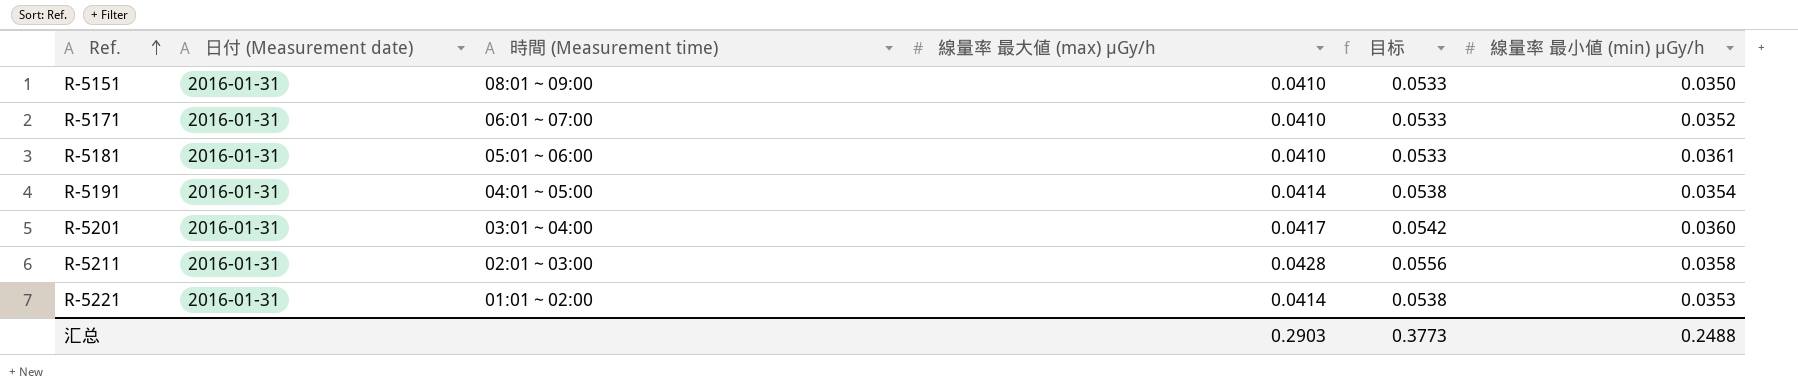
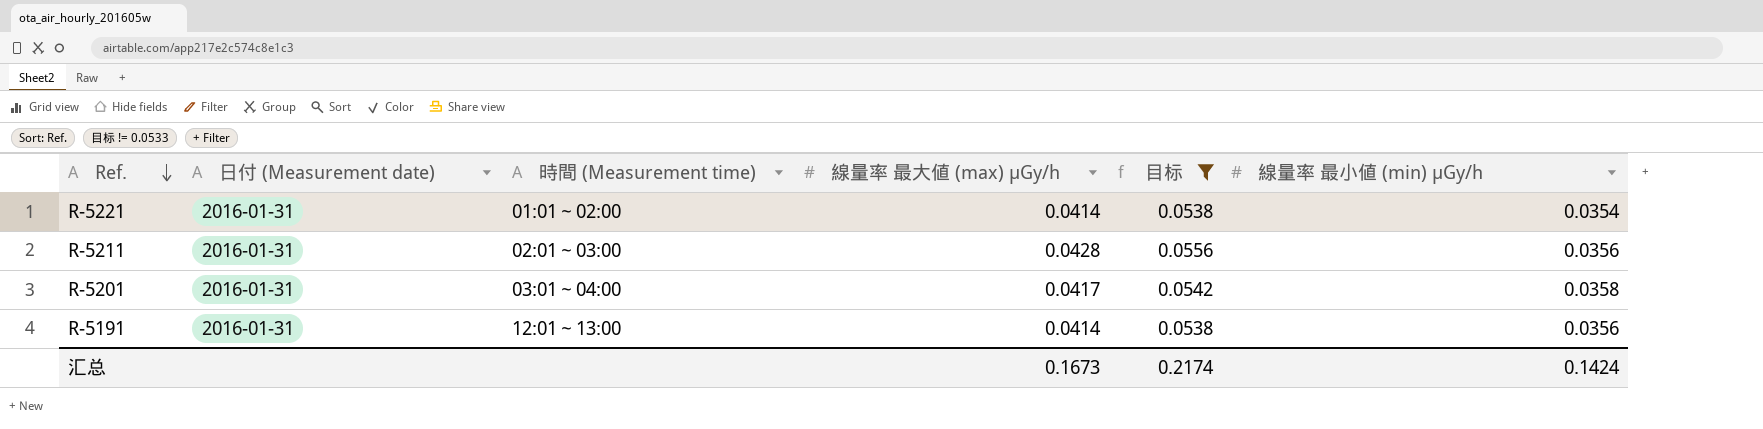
filter: none -> 目标 != 0.0533
row order: Ref. ascending -> Ref. descending
R-5221 | 線量率 最小値 (min) μGy/h: 0.0353 -> 0.0354
R-5211 | 線量率 最小値 (min) μGy/h: 0.0358 -> 0.0356
R-5201 | 線量率 最小値 (min) μGy/h: 0.0360 -> 0.0358
R-5191 | 時間 (Measurement time): 04:01～05:00 -> 12:01～13:00
R-5191 | 線量率 最小値 (min) μGy/h: 0.0354 -> 0.0356
汇总 | 線量率 最大値 (max) μGy/h: 0.2903 -> 0.1673
汇总 | 目标: 0.3773 -> 0.2174
汇总 | 線量率 最小値 (min) μGy/h: 0.2488 -> 0.1424

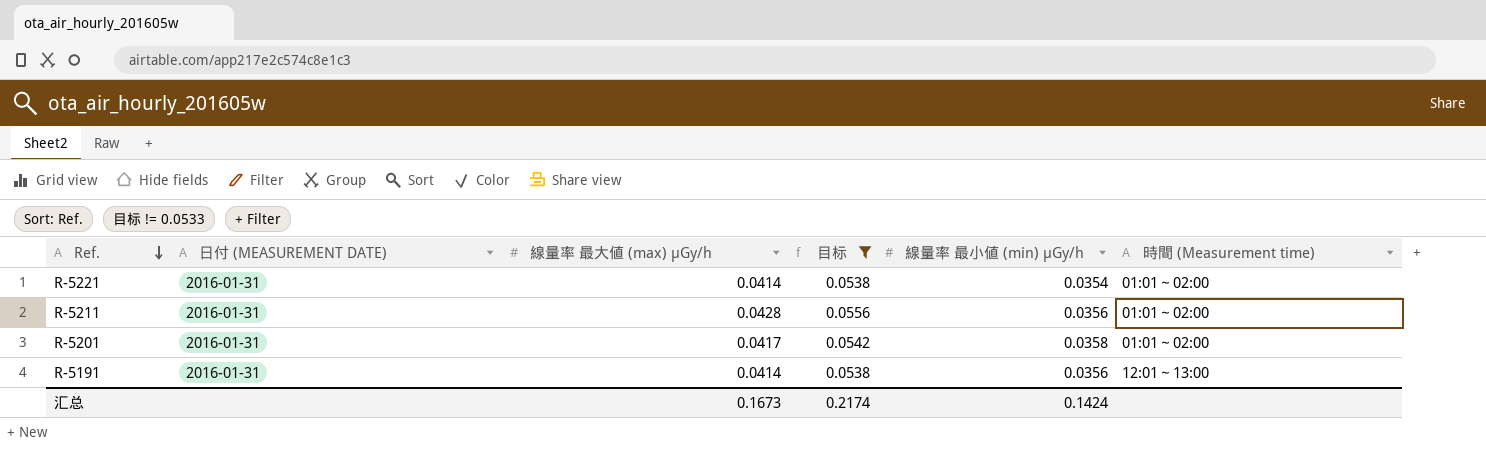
column name: 日付 (Measurement date) -> 日付 (MEASUREMENT DATE)
column 時間 (Measurement time) | position: 3 -> 6
R-5211 | 時間 (Measurement time): 02:01～03:00 -> 01:01～02:00
R-5201 | 時間 (Measurement time): 03:01～04:00 -> 01:01～02:00

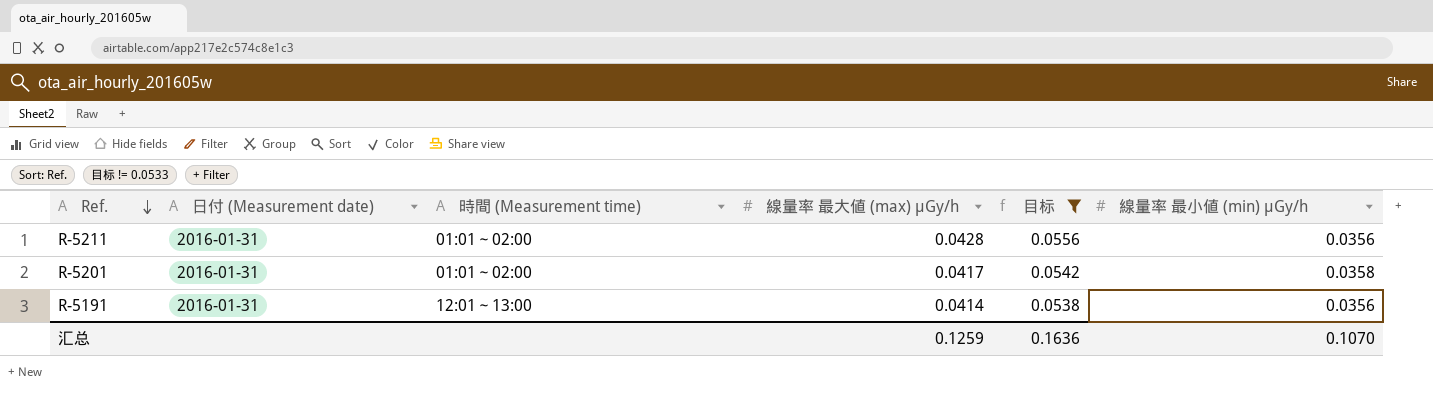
column name: 日付 (MEASUREMENT DATE) -> 日付 (Measurement date)
column 時間 (Measurement time) | position: 6 -> 3
row R-5221: 2016-01-31 | 0.0414 | 0.0538 | 0.0354 | 01:01～02:00 -> none
汇总 | 線量率 最大値 (max) μGy/h: 0.1673 -> 0.1259
汇总 | 目标: 0.2174 -> 0.1636
汇总 | 線量率 最小値 (min) μGy/h: 0.1424 -> 0.1070

